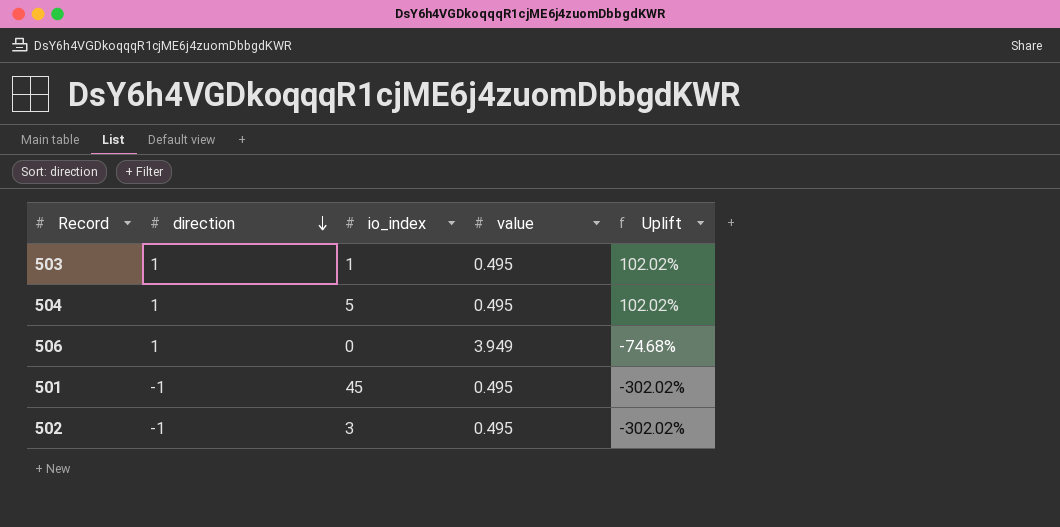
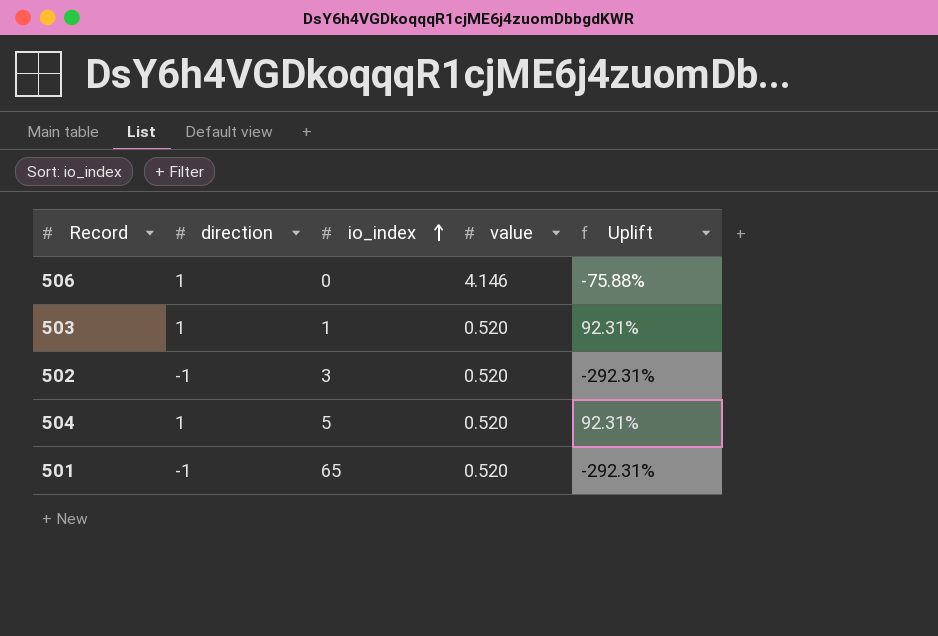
row order: direction descending -> io_index ascending
506 | value: 3.949 -> 4.146
506 | Uplift: -74.68% -> -75.88%
503 | value: 0.495 -> 0.520
503 | Uplift: 102.02% -> 92.31%
502 | value: 0.495 -> 0.520
502 | Uplift: -302.02% -> -292.31%
504 | value: 0.495 -> 0.520
504 | Uplift: 102.02% -> 92.31%
501 | io_index: 45 -> 65
501 | value: 0.495 -> 0.520
501 | Uplift: -302.02% -> -292.31%

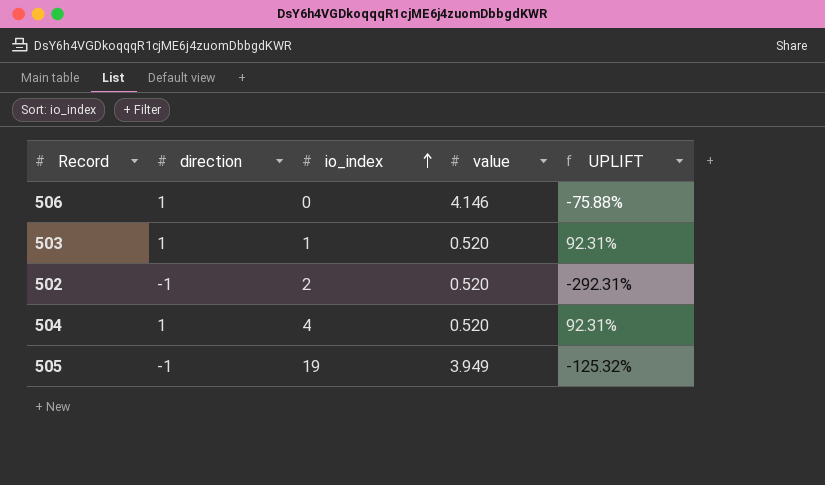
column name: Uplift -> UPLIFT
row 501: -1 | 65 | 0.520 | -292.31% -> none
502 | io_index: 3 -> 2
504 | io_index: 5 -> 4
row 505: none -> -1 | 19 | 3.949 | -125.32%

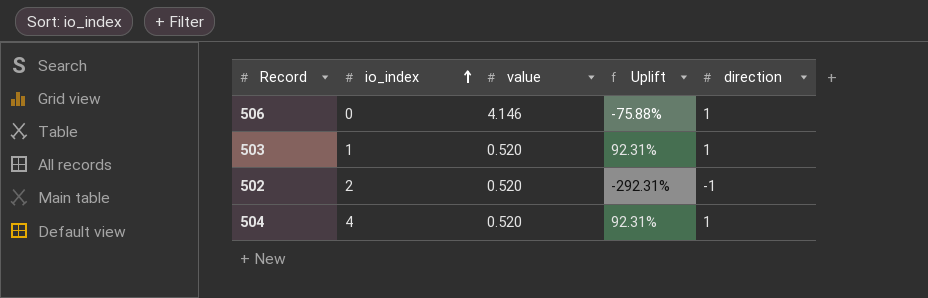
column name: UPLIFT -> Uplift
column direction | position: 2 -> 5
row 505: -1 | 19 | 3.949 | -125.32% -> none

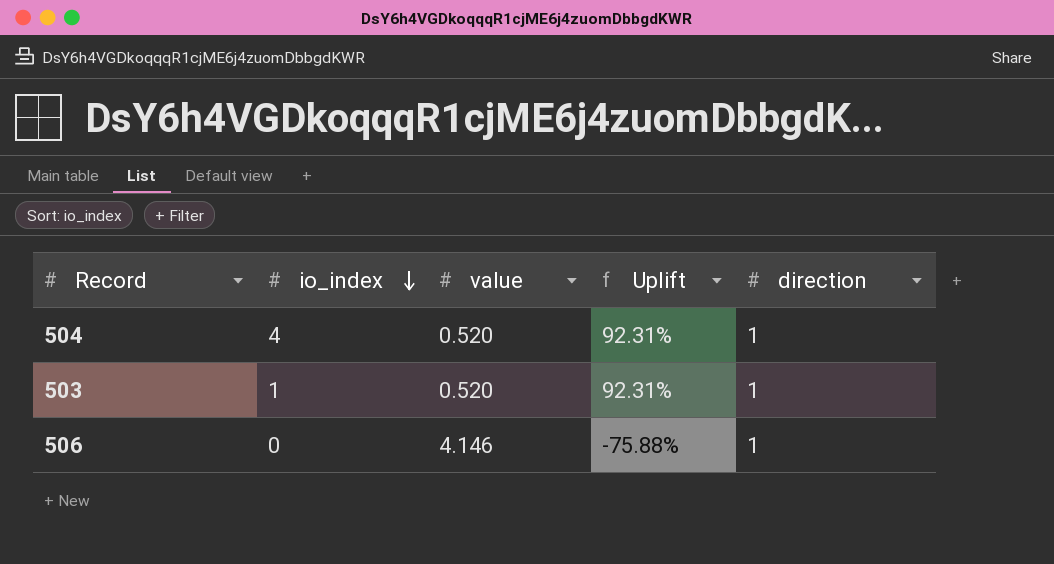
row order: io_index ascending -> io_index descending
row 502: 2 | 0.520 | -292.31% | -1 -> none

